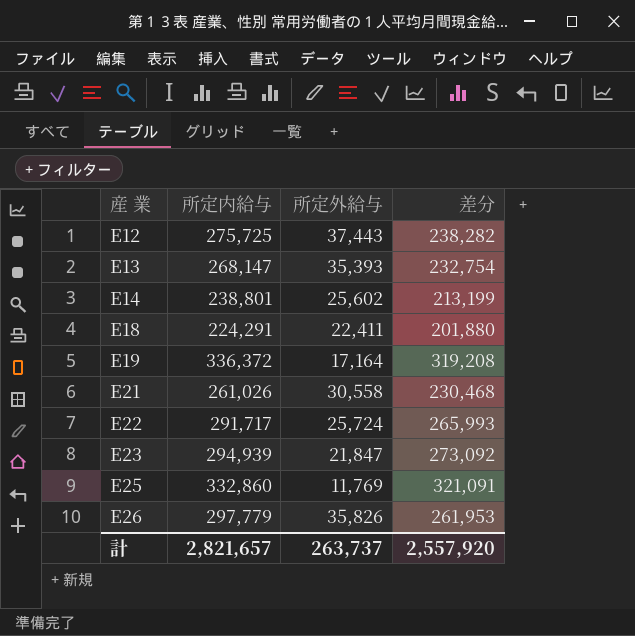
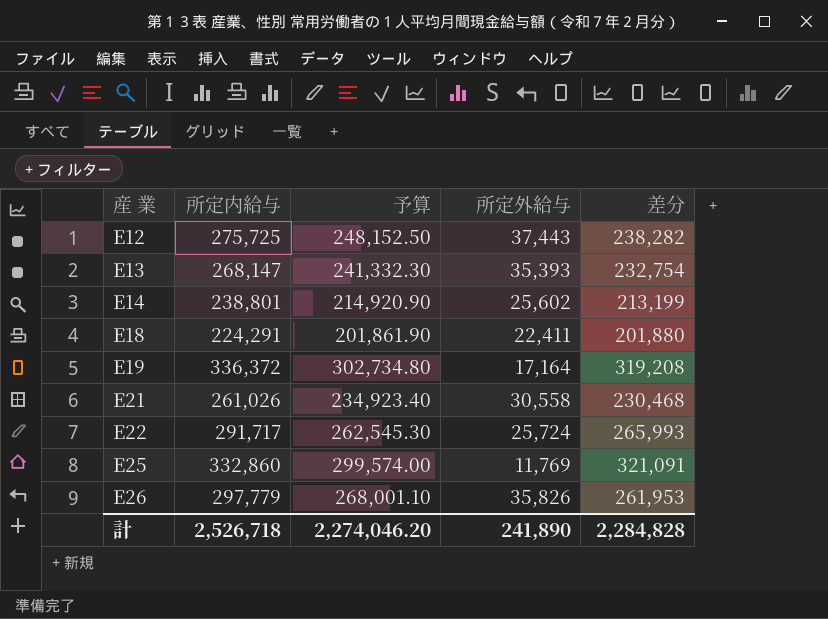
column 予算 | formula: none -> [所定内給与] * 0.9
row E23: 294,939 | 21,847 | 273,092 -> none
計 | 所定内給与: 2,821,657 -> 2,526,718
計 | 所定外給与: 263,737 -> 241,890
計 | 差分: 2,557,920 -> 2,284,828

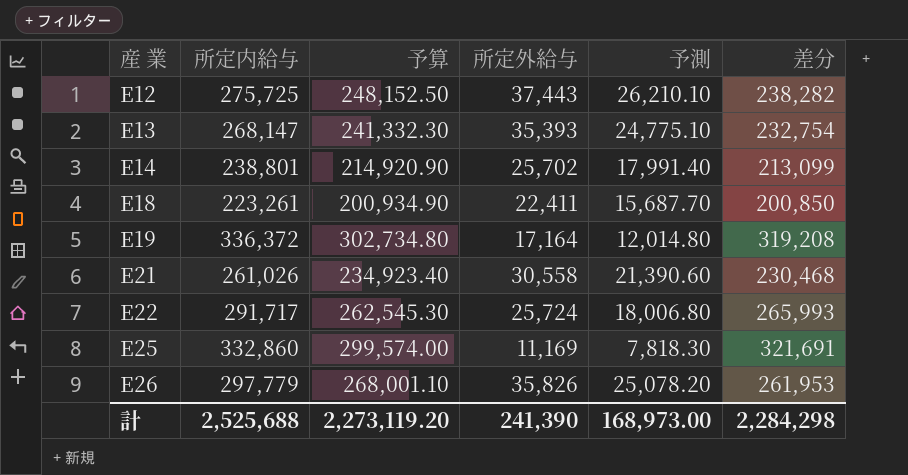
column 予測 | formula: none -> [所定外給与] * 0.7
E14 | 所定外給与: 25,602 -> 25,702
E14 | 差分: 213,199 -> 213,099
E18 | 所定内給与: 224,291 -> 223,261
E18 | 予算: 201,861.90 -> 200,934.90
E18 | 差分: 201,880 -> 200,850
E25 | 所定外給与: 11,769 -> 11,169
E25 | 差分: 321,091 -> 321,691
計 | 所定内給与: 2,526,718 -> 2,525,688
計 | 予算: 2,274,046.20 -> 2,273,119.20
計 | 所定外給与: 241,890 -> 241,390
計 | 差分: 2,284,828 -> 2,284,298

